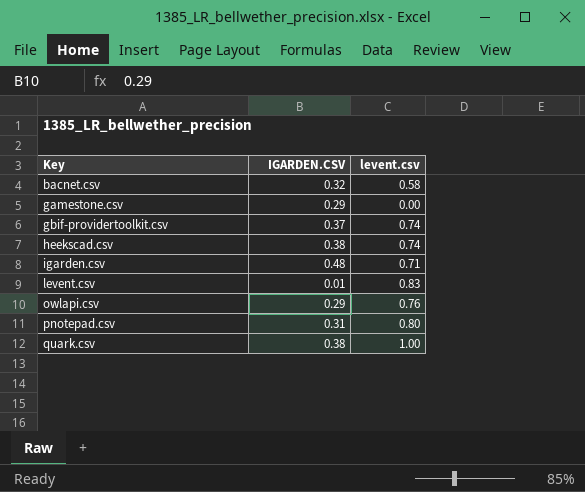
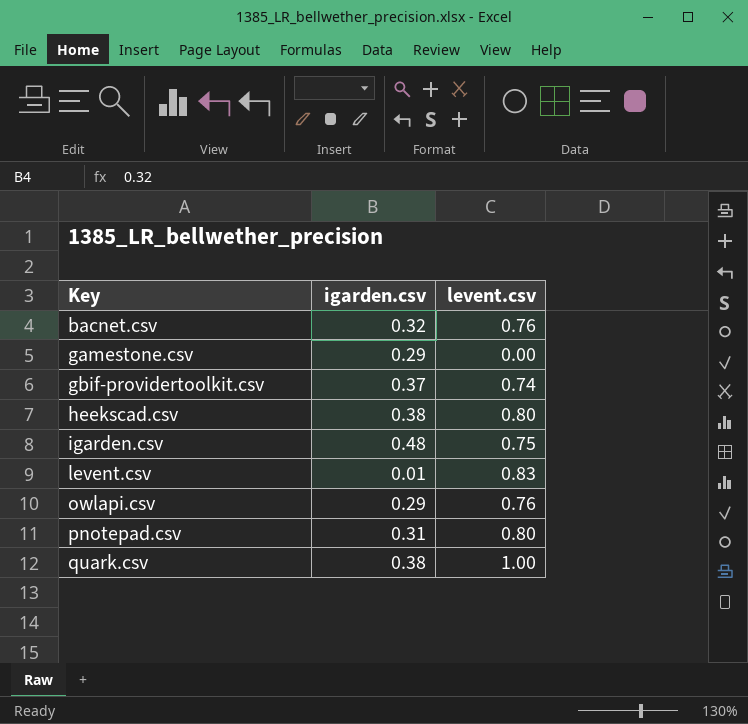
column name: IGARDEN.CSV -> igarden.csv
bacnet.csv | levent.csv: 0.58 -> 0.76
heekscad.csv | levent.csv: 0.74 -> 0.80
igarden.csv | levent.csv: 0.71 -> 0.75

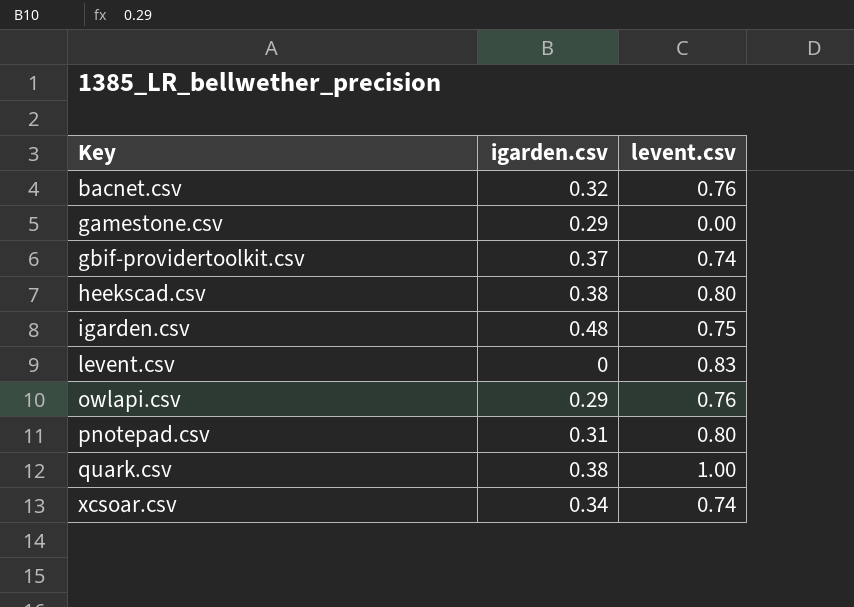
levent.csv | igarden.csv: 0.01 -> 0
row xcsoar.csv: none -> 0.34 | 0.74

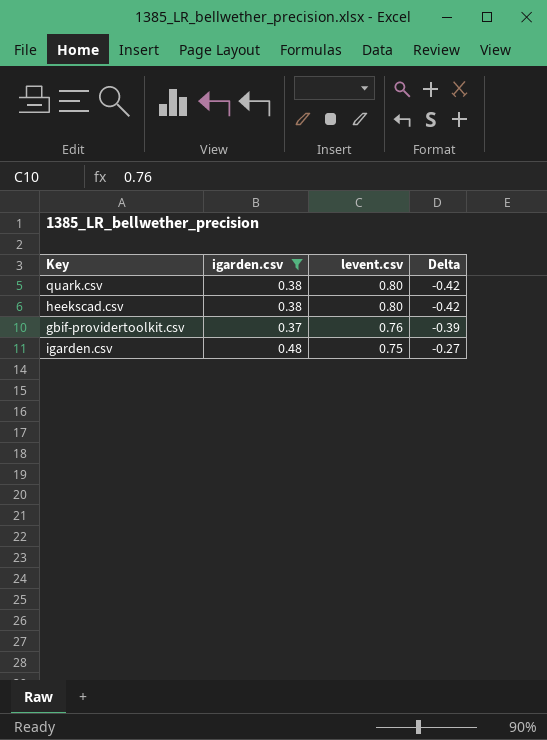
filter: none -> igarden.csv >= 0.37
row order: Key ascending -> levent.csv descending
column Delta | formula: none -> [igarden.csv] - [levent.csv]
quark.csv | levent.csv: 1.00 -> 0.80
gbif-providertoolkit.csv | levent.csv: 0.74 -> 0.76

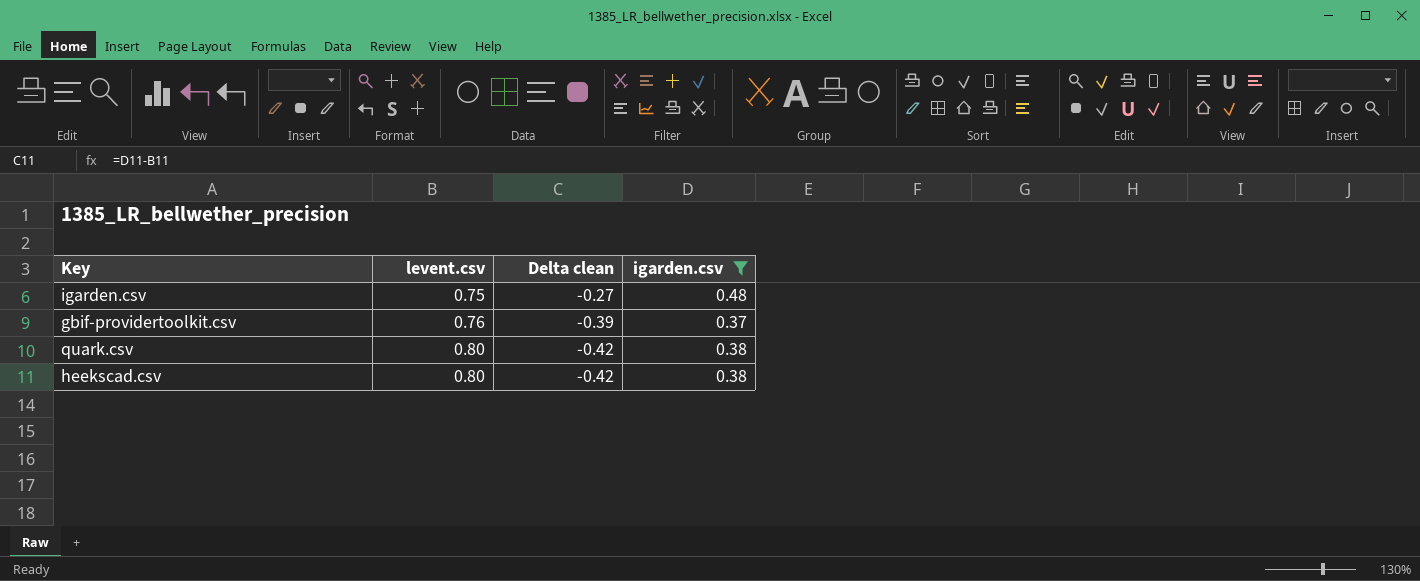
row order: levent.csv descending -> levent.csv ascending
column name: Delta -> Delta clean
column igarden.csv | position: 2 -> 4

